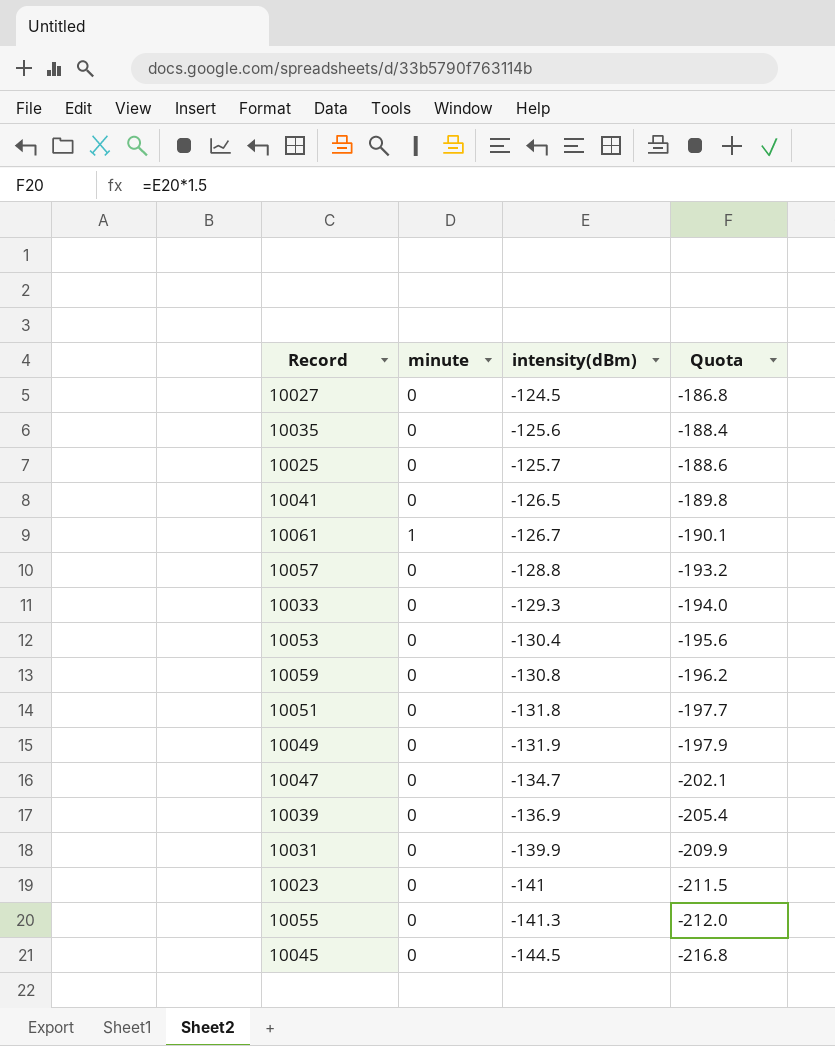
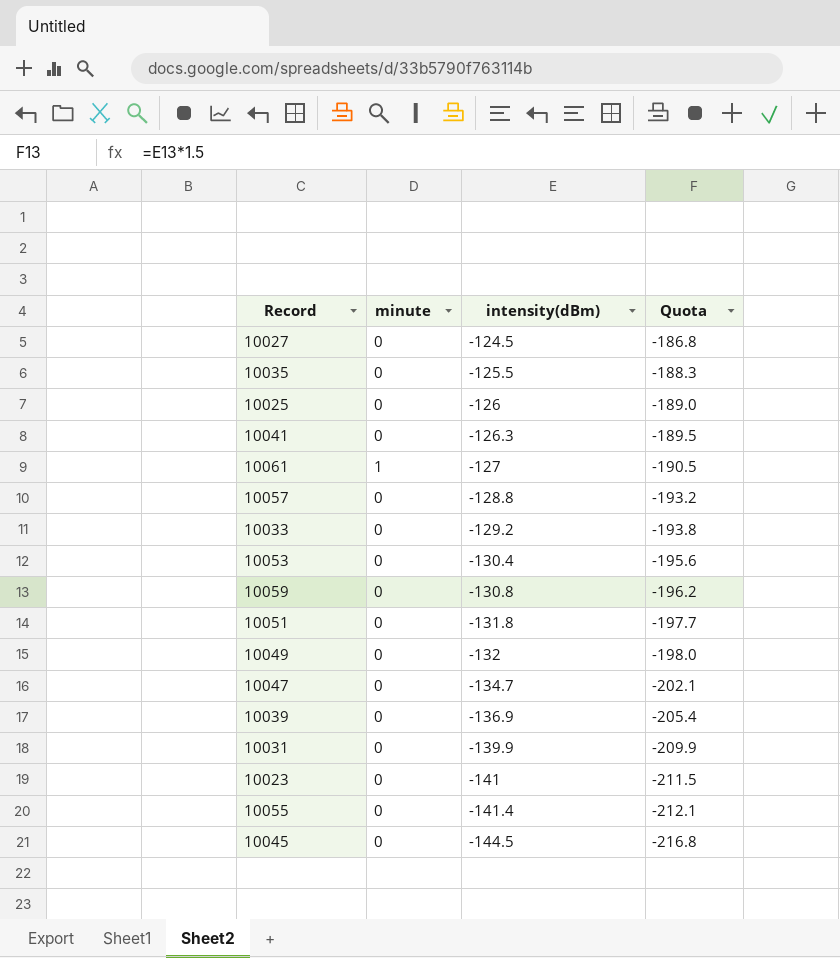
10035 | intensity(dBm): -125.6 -> -125.5
10035 | Quota: -188.4 -> -188.3
10025 | intensity(dBm): -125.7 -> -126
10025 | Quota: -188.6 -> -189.0
10041 | intensity(dBm): -126.5 -> -126.3
10041 | Quota: -189.8 -> -189.5
10061 | intensity(dBm): -126.7 -> -127
10061 | Quota: -190.1 -> -190.5
10033 | intensity(dBm): -129.3 -> -129.2
10033 | Quota: -194.0 -> -193.8
10049 | intensity(dBm): -131.9 -> -132
10049 | Quota: -197.9 -> -198.0
10055 | intensity(dBm): -141.3 -> -141.4
10055 | Quota: -212.0 -> -212.1

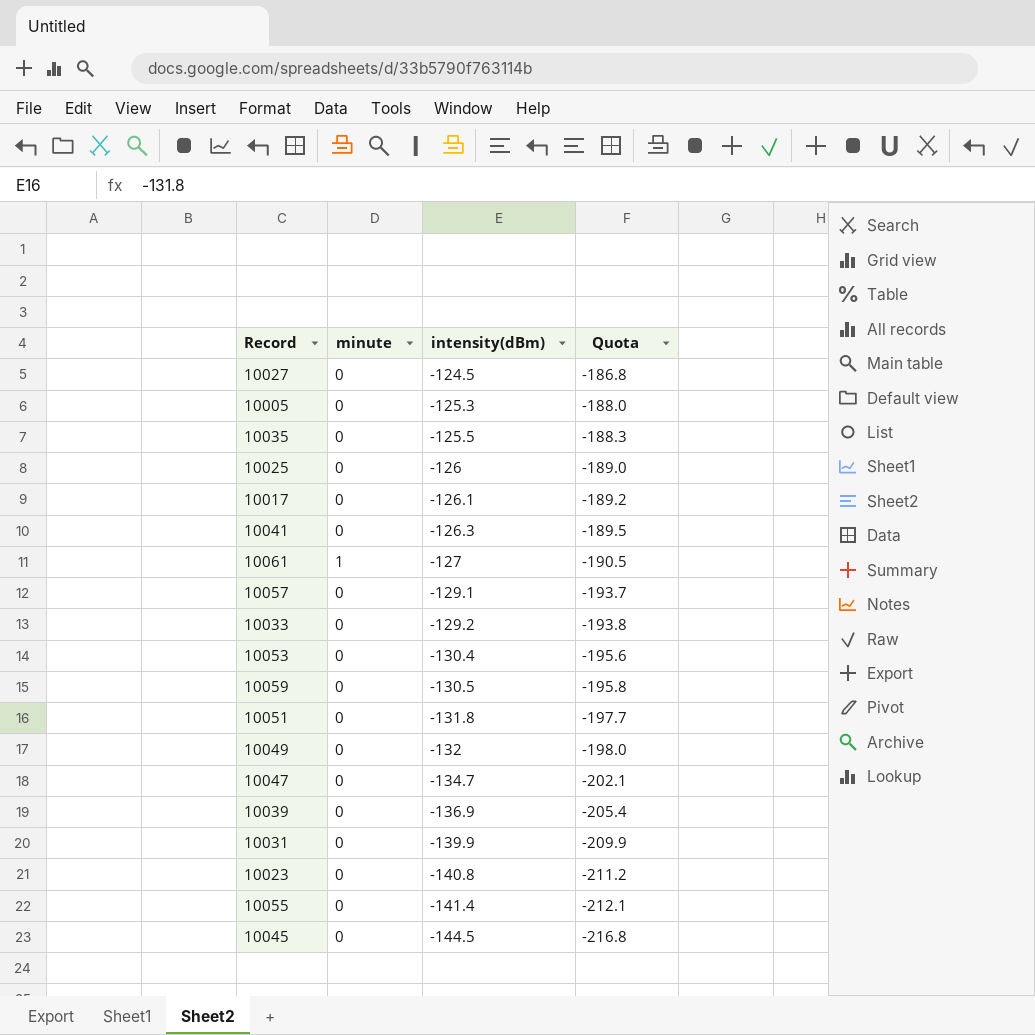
row 10005: none -> 0 | -125.3 | -188.0
row 10017: none -> 0 | -126.1 | -189.2
10057 | intensity(dBm): -128.8 -> -129.1
10057 | Quota: -193.2 -> -193.7
10059 | intensity(dBm): -130.8 -> -130.5
10059 | Quota: -196.2 -> -195.8
10023 | intensity(dBm): -141 -> -140.8
10023 | Quota: -211.5 -> -211.2

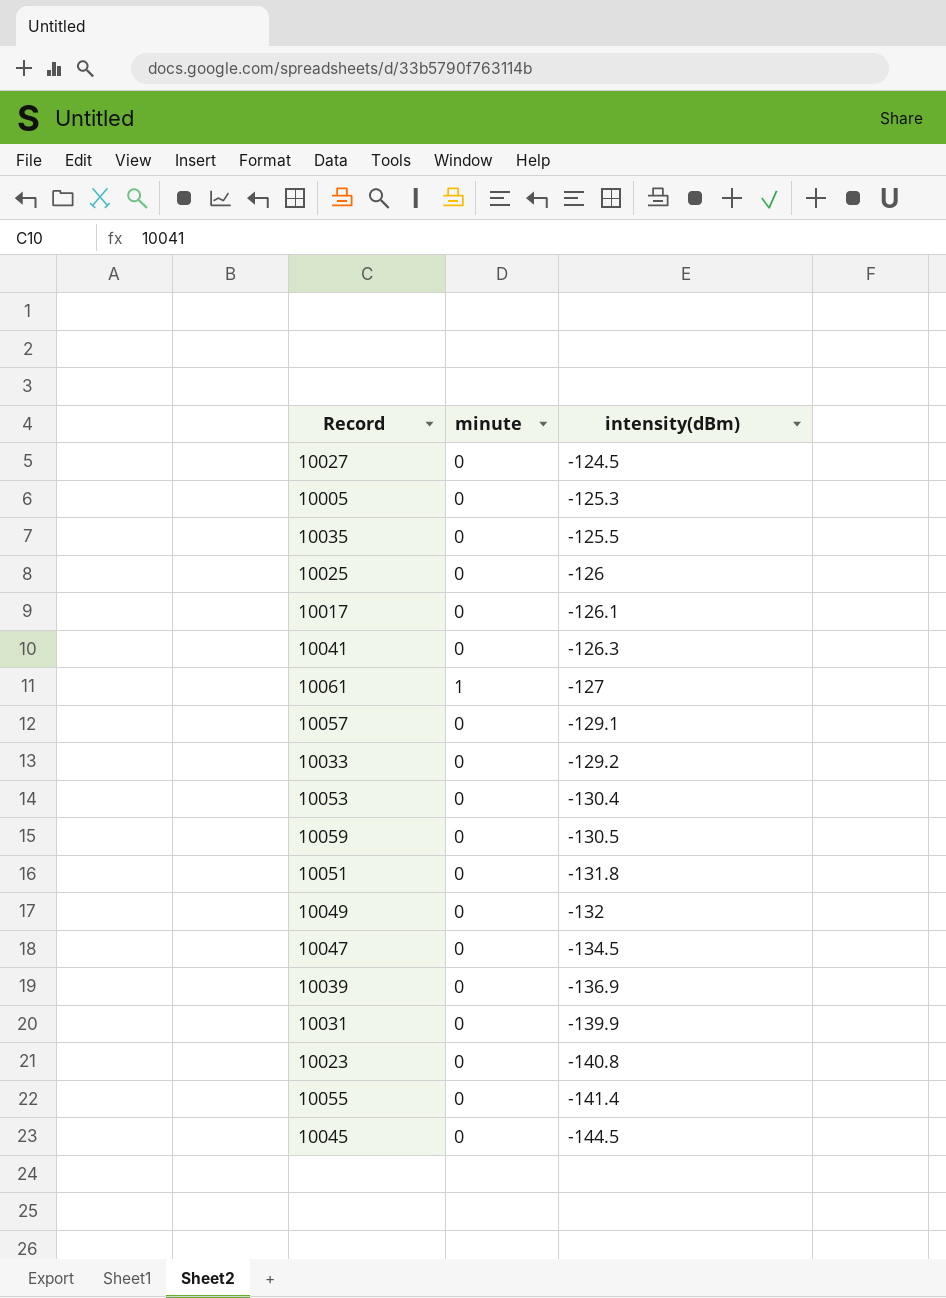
column Quota | formula: [intensity(dBm)] * 1.5 -> none
10047 | intensity(dBm): -134.7 -> -134.5

